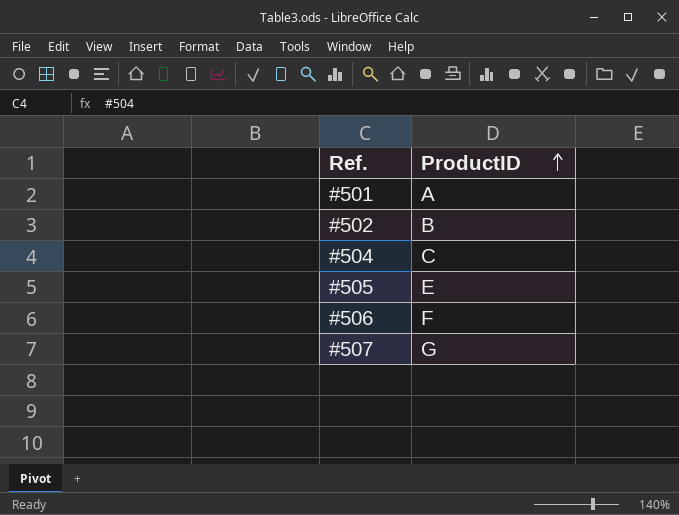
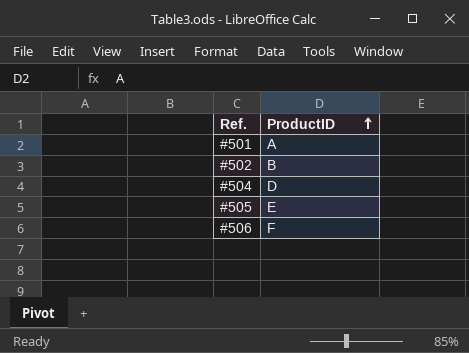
row #507: G -> none
#504 | ProductID: C -> D

